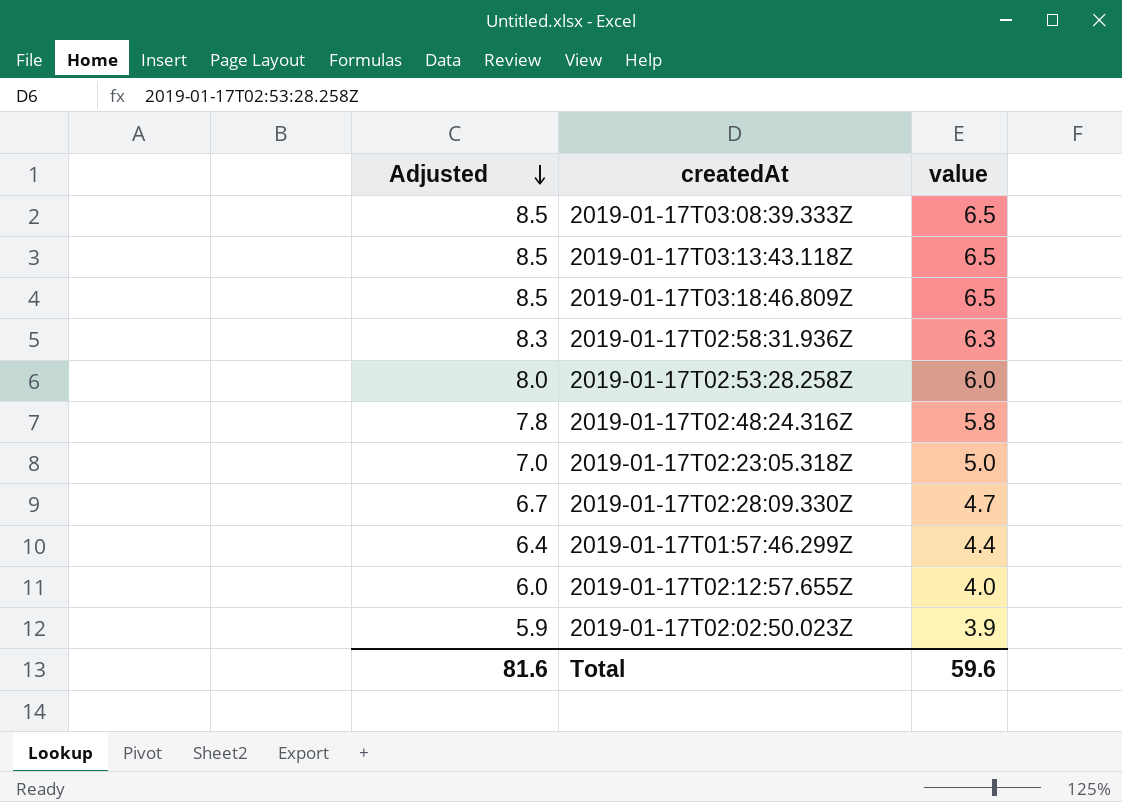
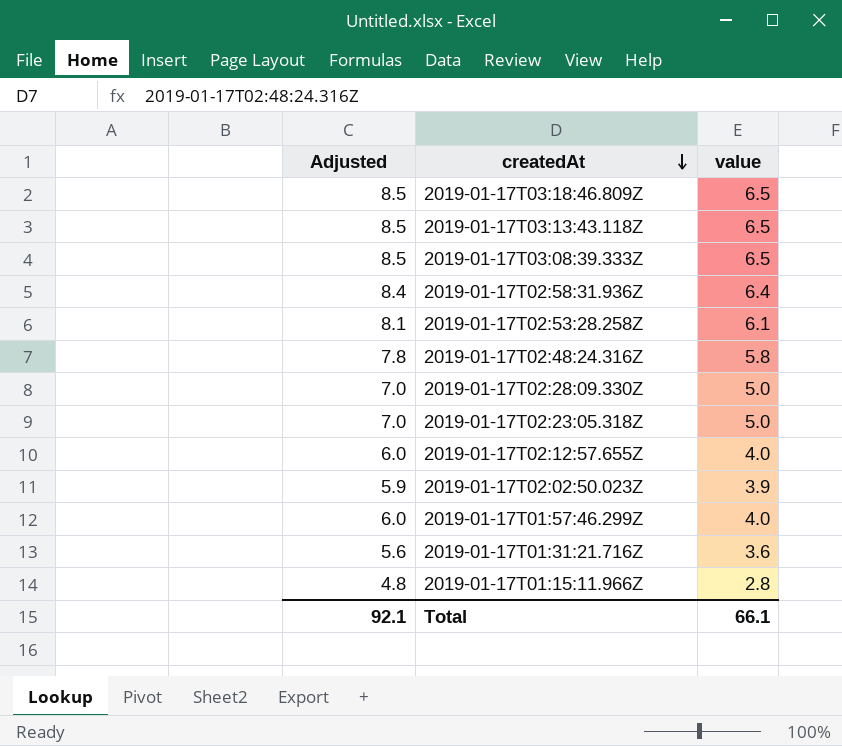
row order: Adjusted descending -> createdAt descending
2019-01-17T02:58:31.936Z | Adjusted: 8.3 -> 8.4
2019-01-17T02:58:31.936Z | value: 6.3 -> 6.4
2019-01-17T02:53:28.258Z | Adjusted: 8.0 -> 8.1
2019-01-17T02:53:28.258Z | value: 6.0 -> 6.1
2019-01-17T02:28:09.330Z | Adjusted: 6.7 -> 7.0
2019-01-17T02:28:09.330Z | value: 4.7 -> 5.0
2019-01-17T01:57:46.299Z | Adjusted: 6.4 -> 6.0
2019-01-17T01:57:46.299Z | value: 4.4 -> 4.0
row 2019-01-17T01:31:21.716Z: none -> 5.6 | 3.6
row 2019-01-17T01:15:11.966Z: none -> 4.8 | 2.8
Total | Adjusted: 81.6 -> 92.1
Total | value: 59.6 -> 66.1

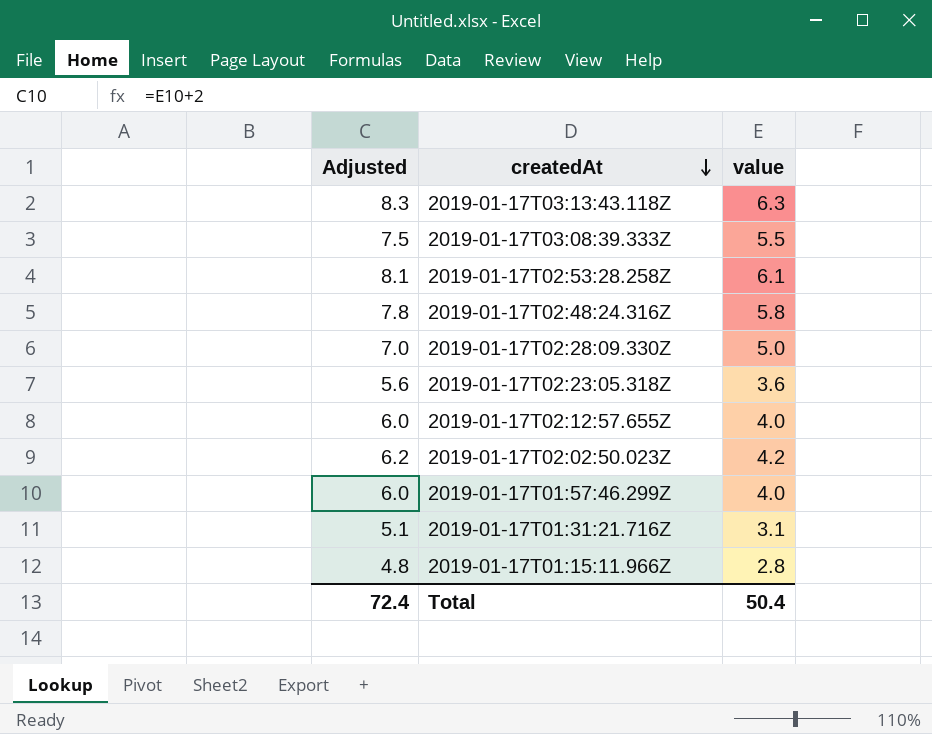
row 2019-01-17T03:18:46.809Z: 8.5 | 6.5 -> none
row 2019-01-17T02:58:31.936Z: 8.4 | 6.4 -> none
2019-01-17T03:13:43.118Z | Adjusted: 8.5 -> 8.3
2019-01-17T03:13:43.118Z | value: 6.5 -> 6.3
2019-01-17T03:08:39.333Z | Adjusted: 8.5 -> 7.5
2019-01-17T03:08:39.333Z | value: 6.5 -> 5.5
2019-01-17T02:23:05.318Z | Adjusted: 7.0 -> 5.6
2019-01-17T02:23:05.318Z | value: 5.0 -> 3.6
2019-01-17T02:02:50.023Z | Adjusted: 5.9 -> 6.2
2019-01-17T02:02:50.023Z | value: 3.9 -> 4.2
2019-01-17T01:31:21.716Z | Adjusted: 5.6 -> 5.1
2019-01-17T01:31:21.716Z | value: 3.6 -> 3.1
Total | Adjusted: 92.1 -> 72.4
Total | value: 66.1 -> 50.4

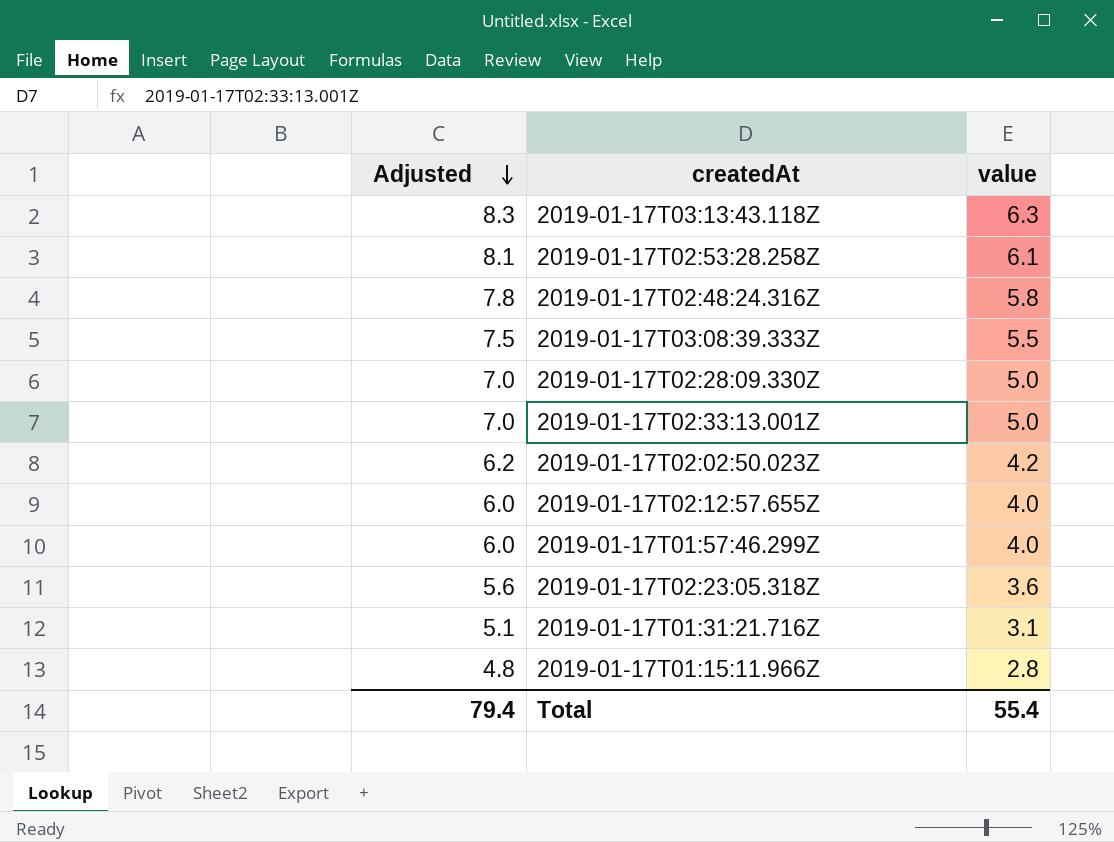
row order: createdAt descending -> Adjusted descending
row 2019-01-17T02:33:13.001Z: none -> 7.0 | 5.0
Total | Adjusted: 72.4 -> 79.4
Total | value: 50.4 -> 55.4

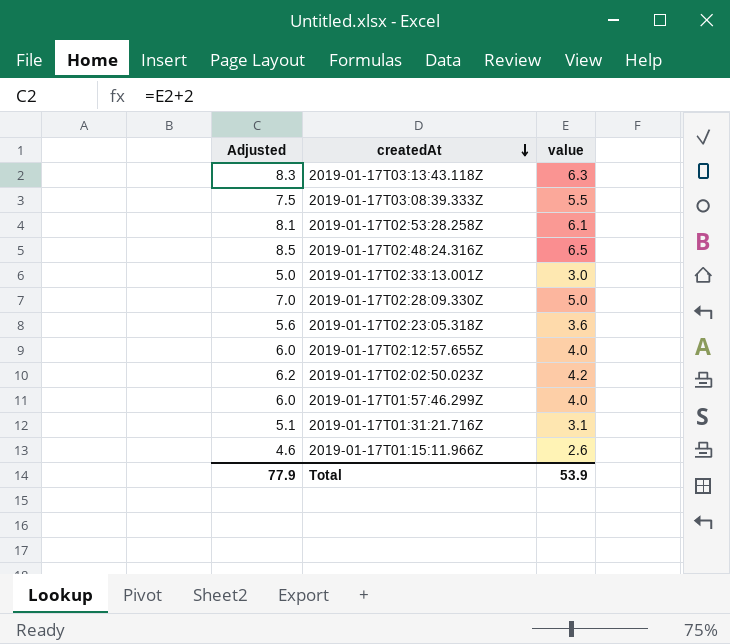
row order: Adjusted descending -> createdAt descending
2019-01-17T02:48:24.316Z | Adjusted: 7.8 -> 8.5
2019-01-17T02:48:24.316Z | value: 5.8 -> 6.5
2019-01-17T02:33:13.001Z | Adjusted: 7.0 -> 5.0
2019-01-17T02:33:13.001Z | value: 5.0 -> 3.0
2019-01-17T01:15:11.966Z | Adjusted: 4.8 -> 4.6
2019-01-17T01:15:11.966Z | value: 2.8 -> 2.6
Total | Adjusted: 79.4 -> 77.9
Total | value: 55.4 -> 53.9

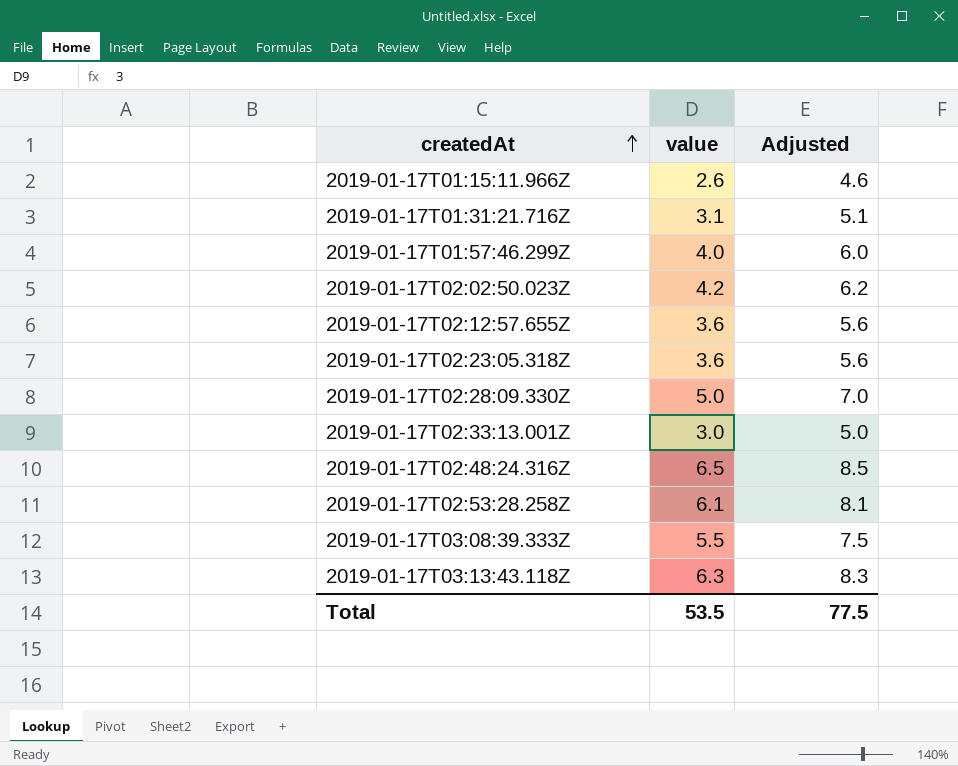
row order: createdAt descending -> createdAt ascending
column Adjusted | position: 1 -> 3
2019-01-17T02:12:57.655Z | value: 4.0 -> 3.6
2019-01-17T02:12:57.655Z | Adjusted: 6.0 -> 5.6
Total | value: 53.9 -> 53.5
Total | Adjusted: 77.9 -> 77.5

